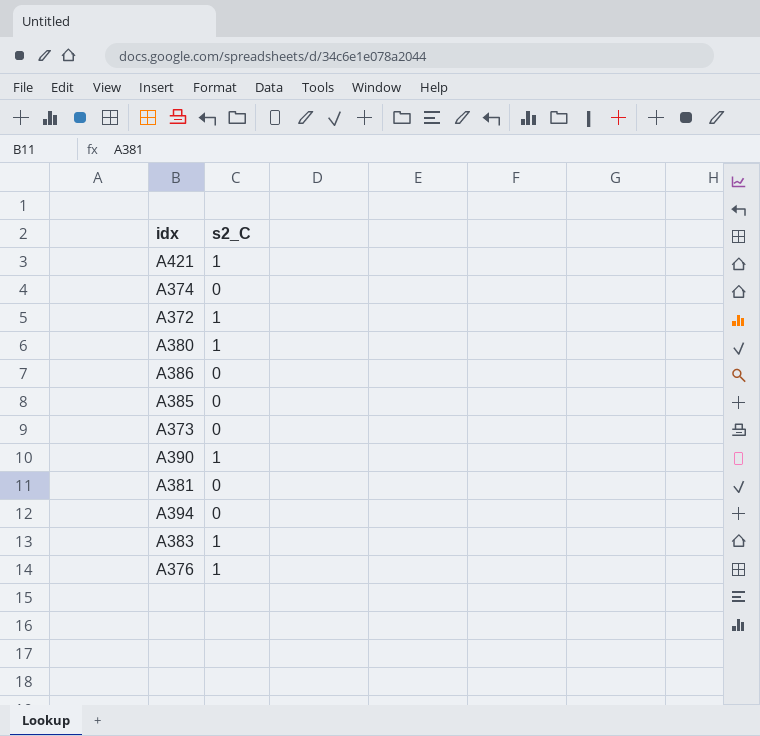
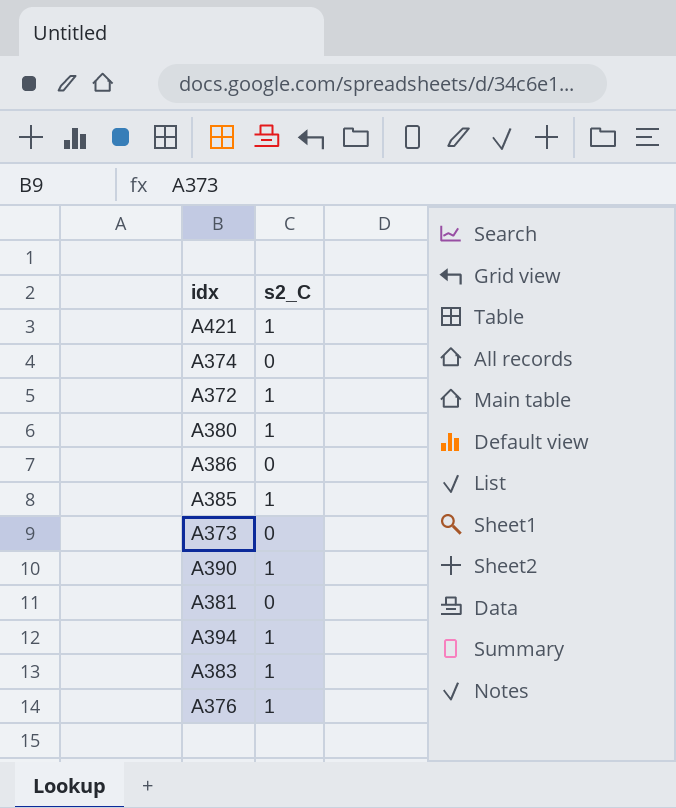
A385 | s2_C: 0 -> 1
A394 | s2_C: 0 -> 1

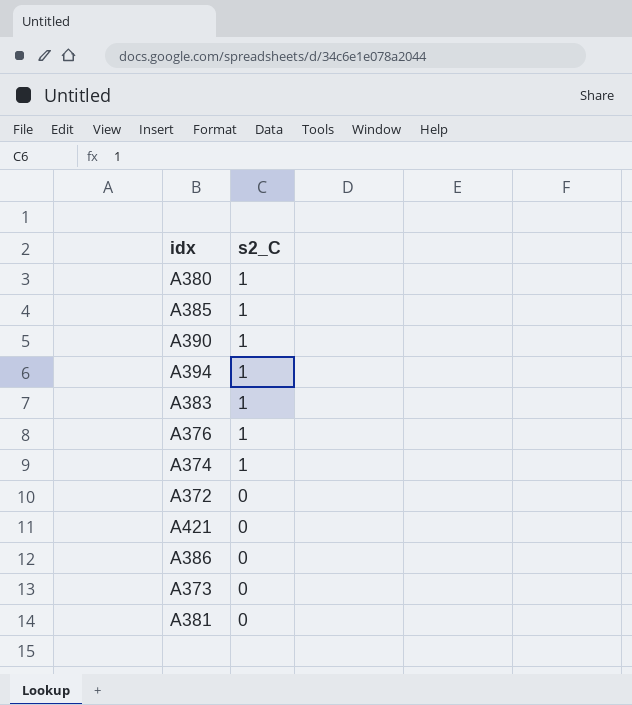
row order: none -> s2_C descending
A374 | s2_C: 0 -> 1
A372 | s2_C: 1 -> 0
A421 | s2_C: 1 -> 0

